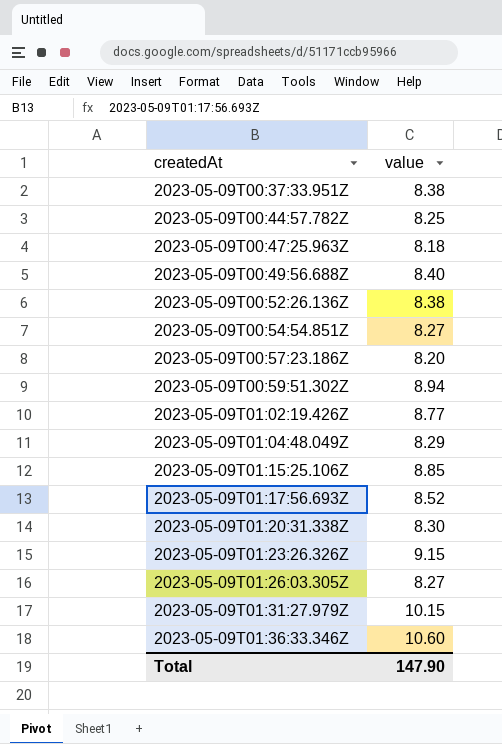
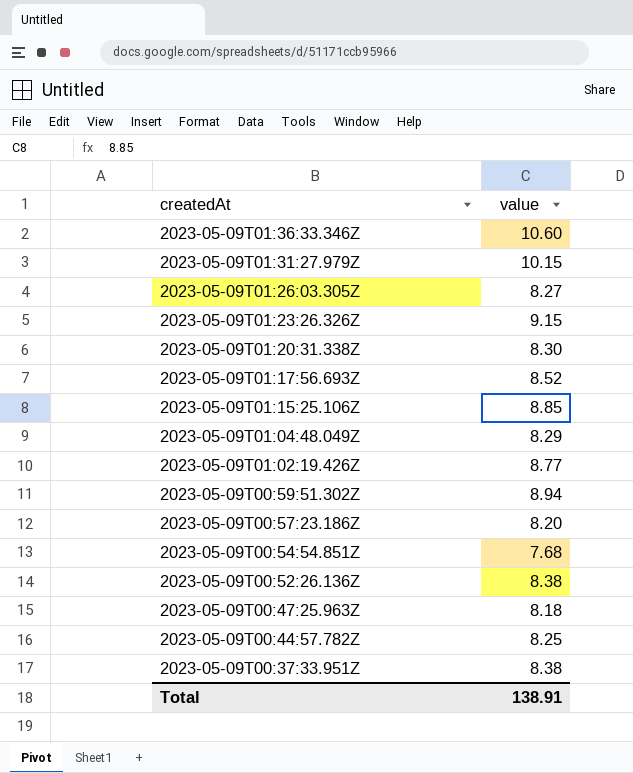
row order: createdAt ascending -> createdAt descending
row 2023-05-09T00:49:56.688Z: 8.40 -> none
2023-05-09T00:54:54.851Z | value: 8.27 -> 7.68
Total | value: 147.90 -> 138.91

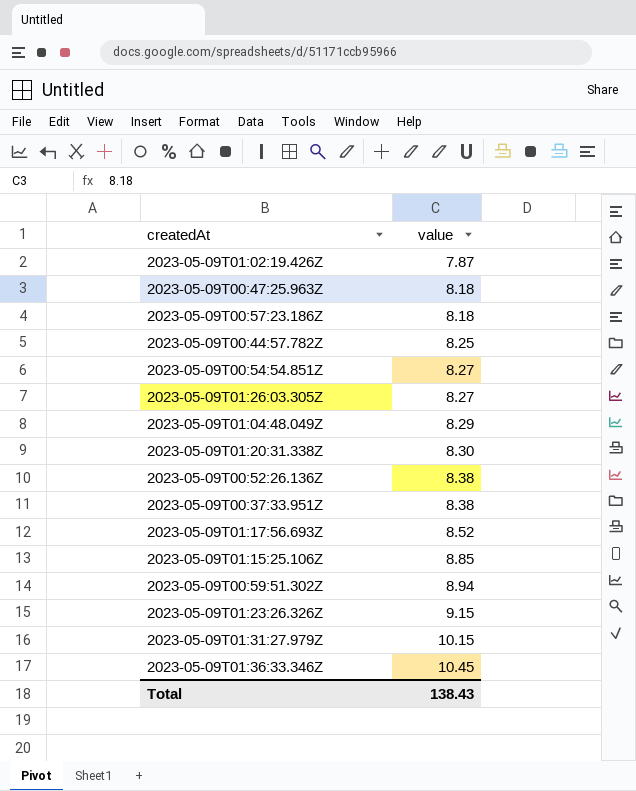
row order: createdAt descending -> value ascending
2023-05-09T01:02:19.426Z | value: 8.77 -> 7.87
2023-05-09T00:57:23.186Z | value: 8.20 -> 8.18
2023-05-09T00:54:54.851Z | value: 7.68 -> 8.27
2023-05-09T01:36:33.346Z | value: 10.60 -> 10.45
Total | value: 138.91 -> 138.43

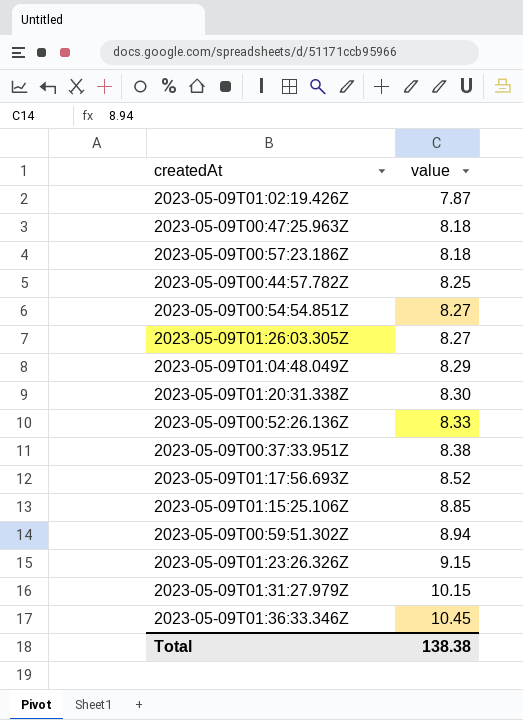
2023-05-09T00:52:26.136Z | value: 8.38 -> 8.33
Total | value: 138.43 -> 138.38

